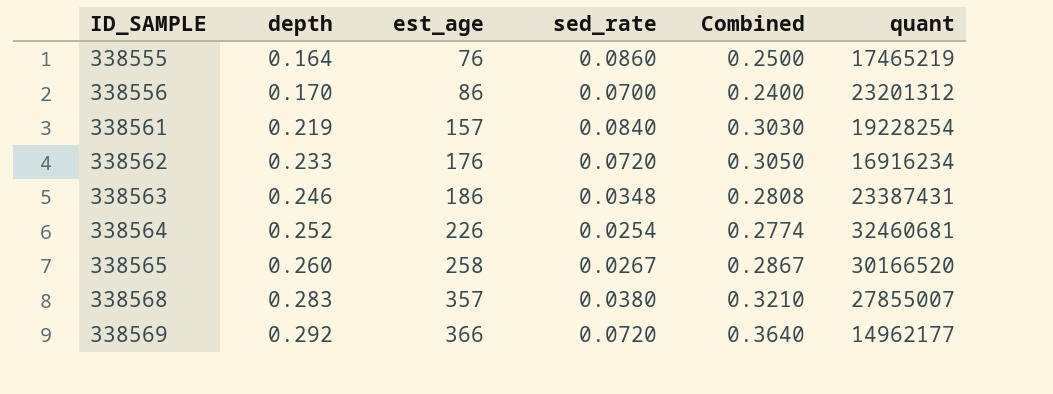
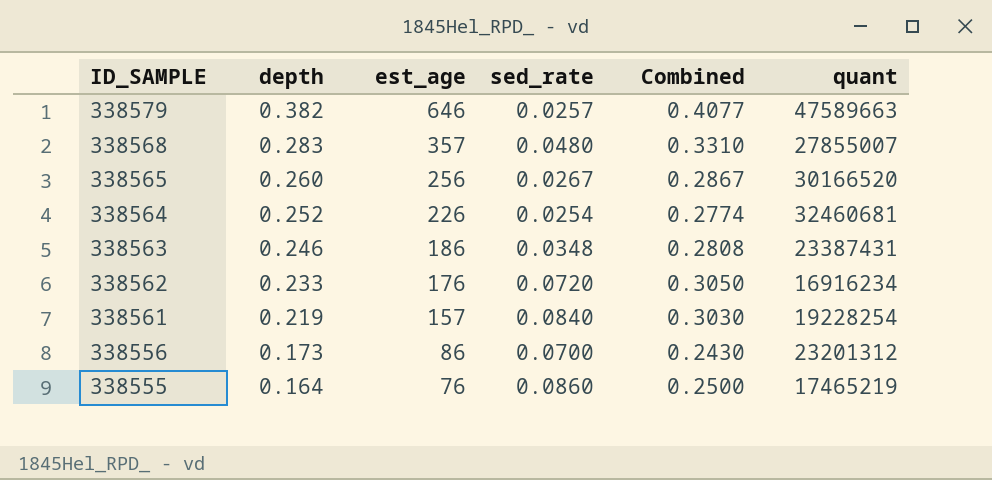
row order: ID_SAMPLE ascending -> ID_SAMPLE descending
row 338569: 0.292 | 366 | 0.0720 | 0.3640 | 14962177 -> none
row 338579: none -> 0.382 | 646 | 0.0257 | 0.4077 | 47589663
338568 | sed_rate: 0.0380 -> 0.0480
338568 | Combined: 0.3210 -> 0.3310
338565 | est_age: 258 -> 256
338556 | depth: 0.170 -> 0.173
338556 | Combined: 0.2400 -> 0.2430

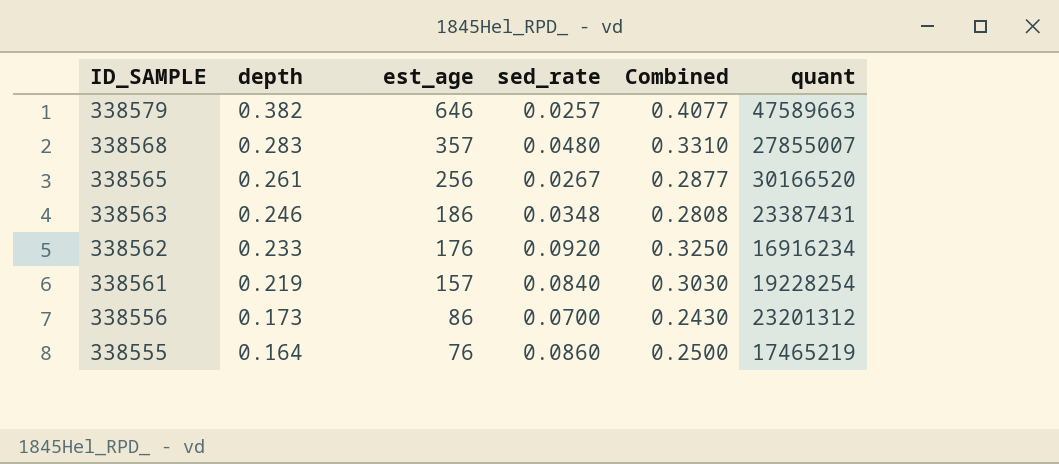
row 338564: 0.252 | 226 | 0.0254 | 0.2774 | 32460681 -> none
338565 | depth: 0.260 -> 0.261
338565 | Combined: 0.2867 -> 0.2877
338562 | sed_rate: 0.0720 -> 0.0920
338562 | Combined: 0.3050 -> 0.3250

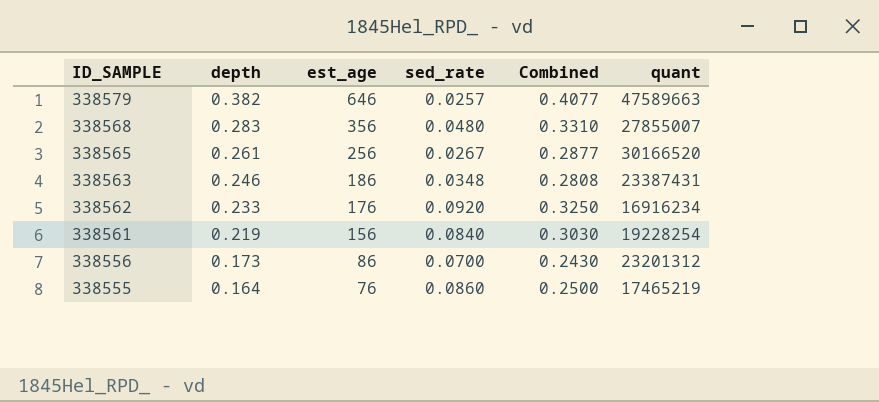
338568 | est_age: 357 -> 356
338561 | est_age: 157 -> 156

